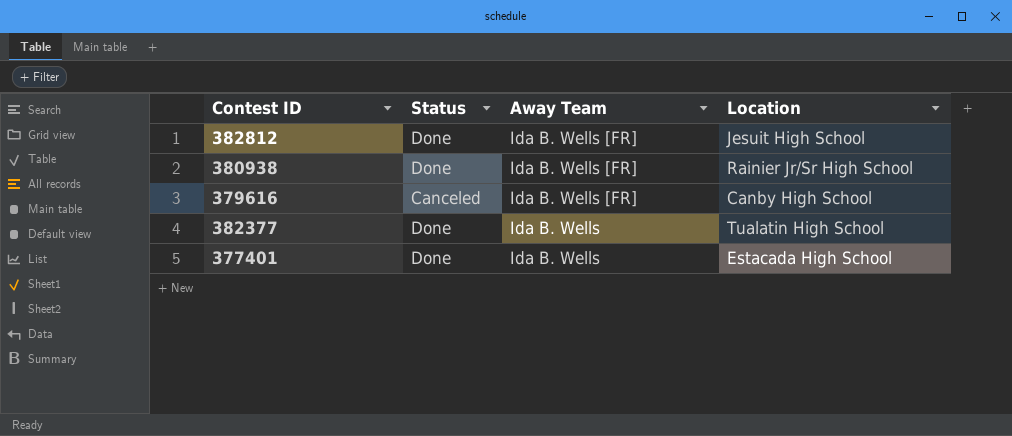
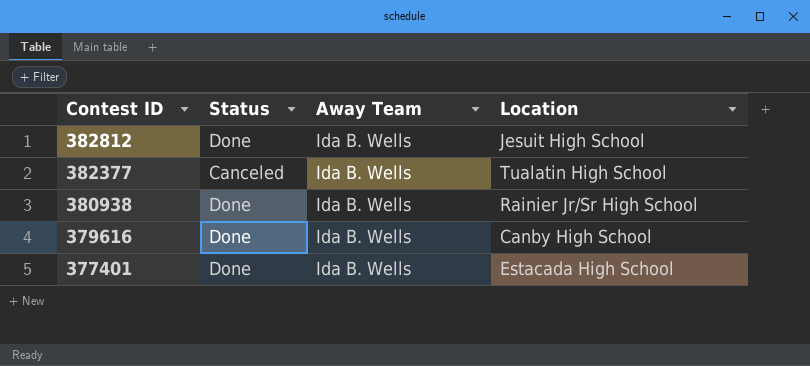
row order: Away Team descending -> Contest ID descending
382812 | Away Team: Ida B. Wells [FR] -> Ida B. Wells
382377 | Status: Done -> Canceled
380938 | Away Team: Ida B. Wells [FR] -> Ida B. Wells
379616 | Status: Canceled -> Done
379616 | Away Team: Ida B. Wells [FR] -> Ida B. Wells

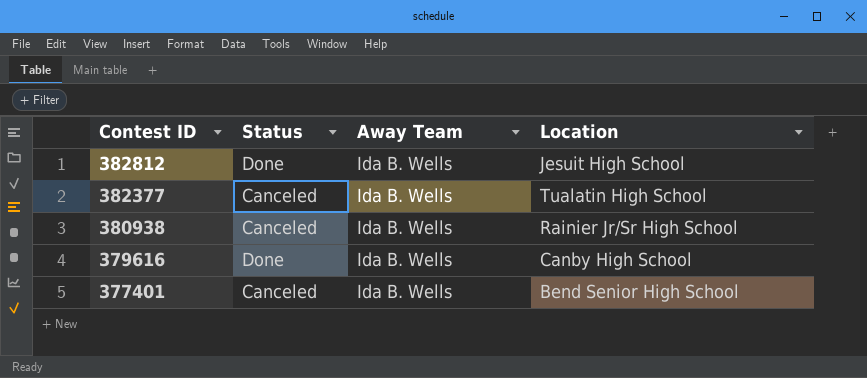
380938 | Status: Done -> Canceled
377401 | Status: Done -> Canceled
377401 | Location: Estacada High School -> Bend Senior High School

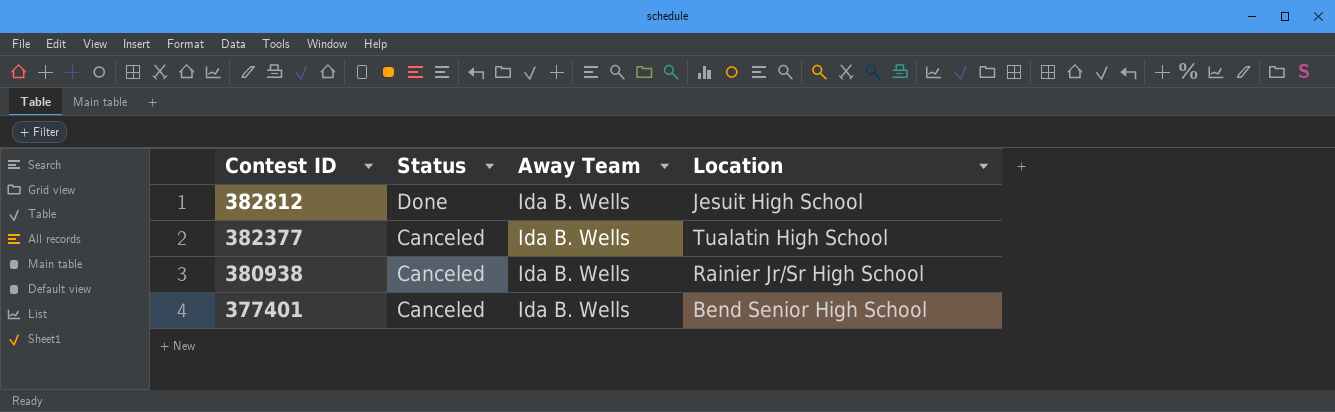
row 379616: Done | Ida B. Wells | Canby High School -> none

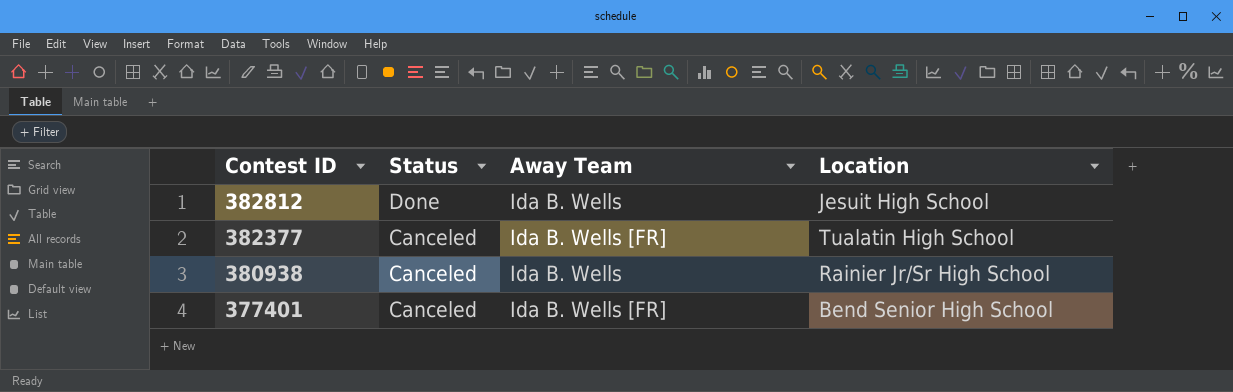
382377 | Away Team: Ida B. Wells -> Ida B. Wells [FR]
377401 | Away Team: Ida B. Wells -> Ida B. Wells [FR]

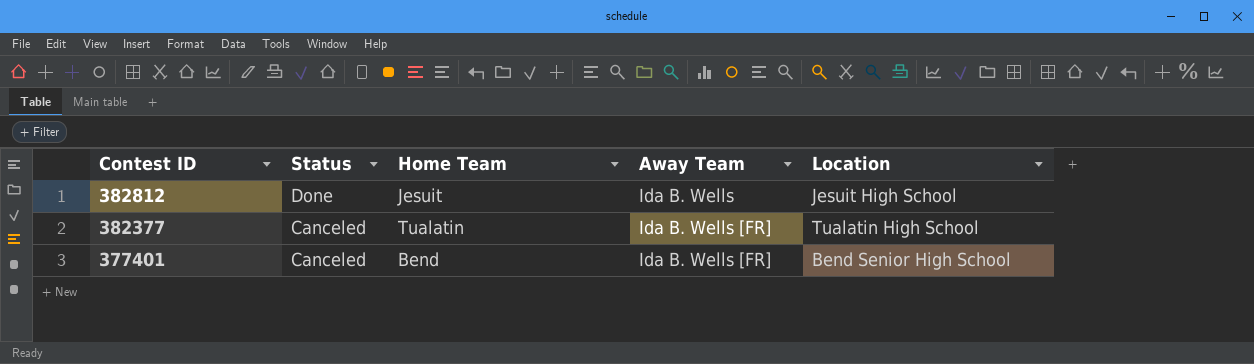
column Home Team | position: none -> 3
row 380938: Canceled | Ida B. Wells | Rainier Jr/Sr High School -> none

